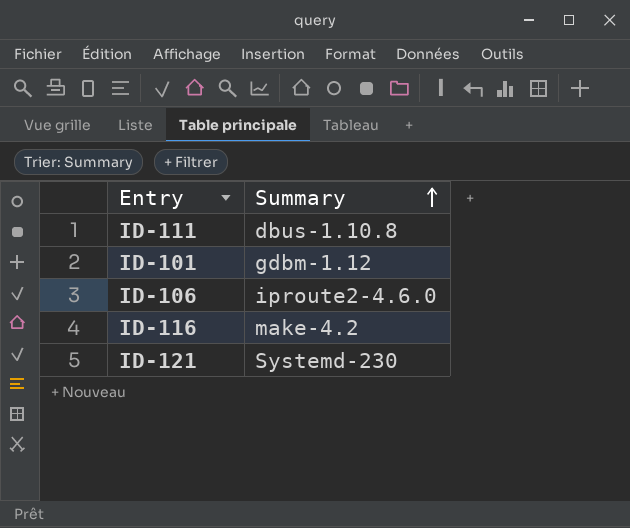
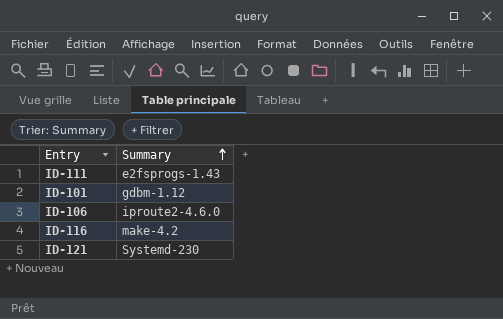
ID-111 | Summary: dbus-1.10.8 -> e2fsprogs-1.43

